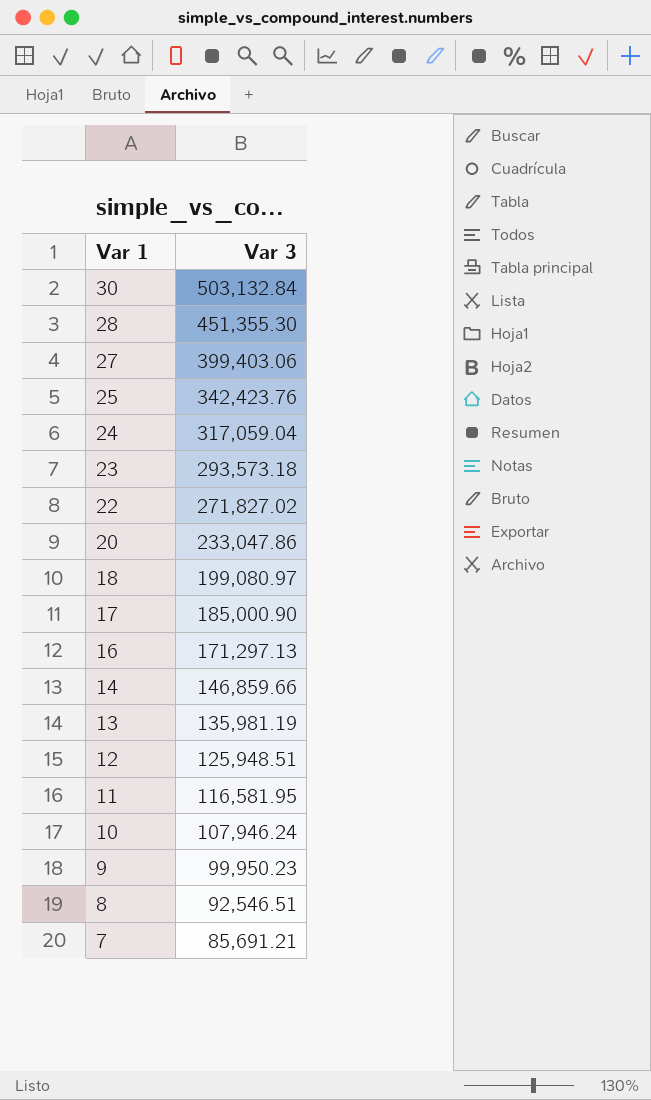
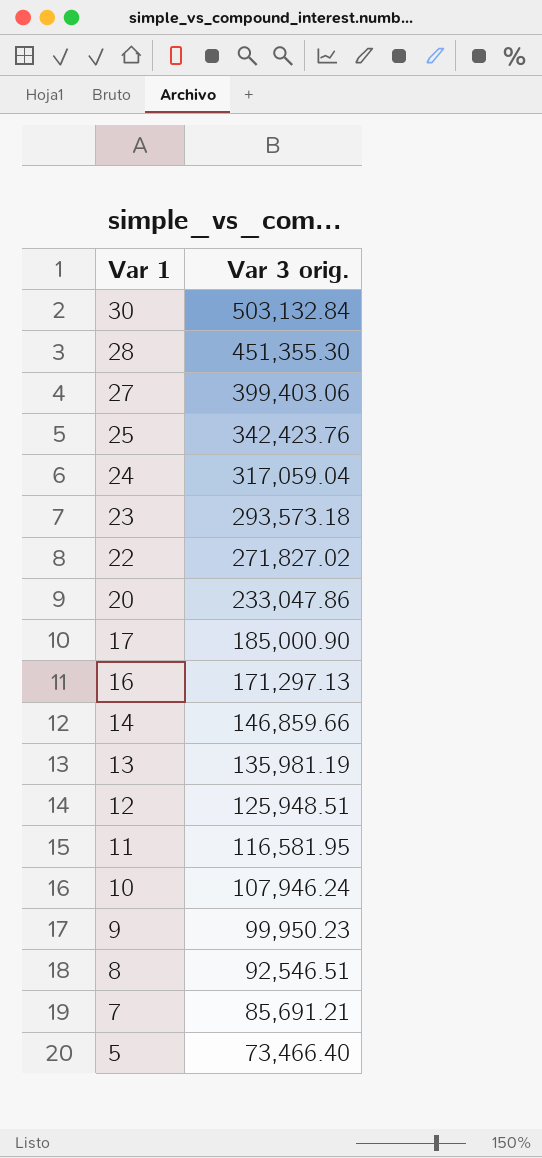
column name: Var 3 -> Var 3 orig.
row 18: 199,080.97 -> none
row 5: none -> 73,466.40

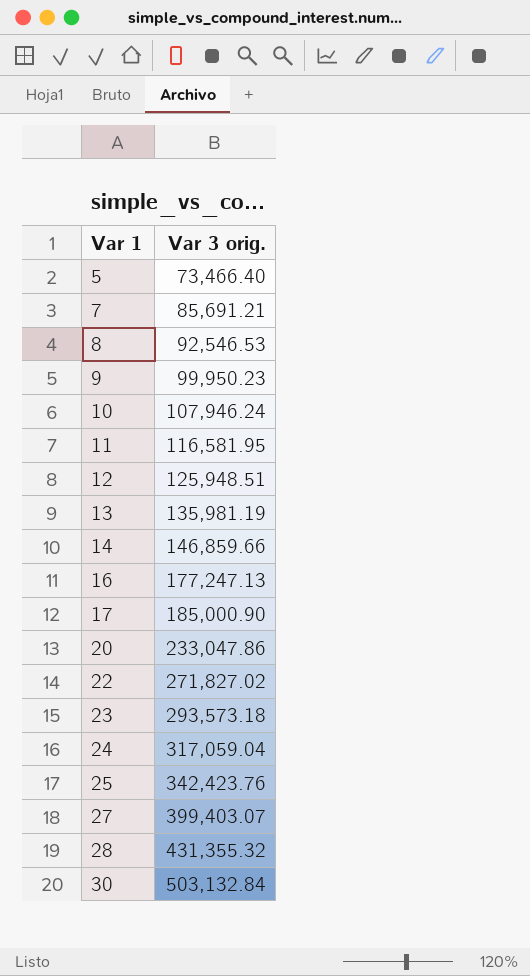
row order: Var 1 descending -> Var 1 ascending
8 | Var 3 orig.: 92,546.51 -> 92,546.53
16 | Var 3 orig.: 171,297.13 -> 177,247.13
27 | Var 3 orig.: 399,403.06 -> 399,403.07
28 | Var 3 orig.: 451,355.30 -> 431,355.32

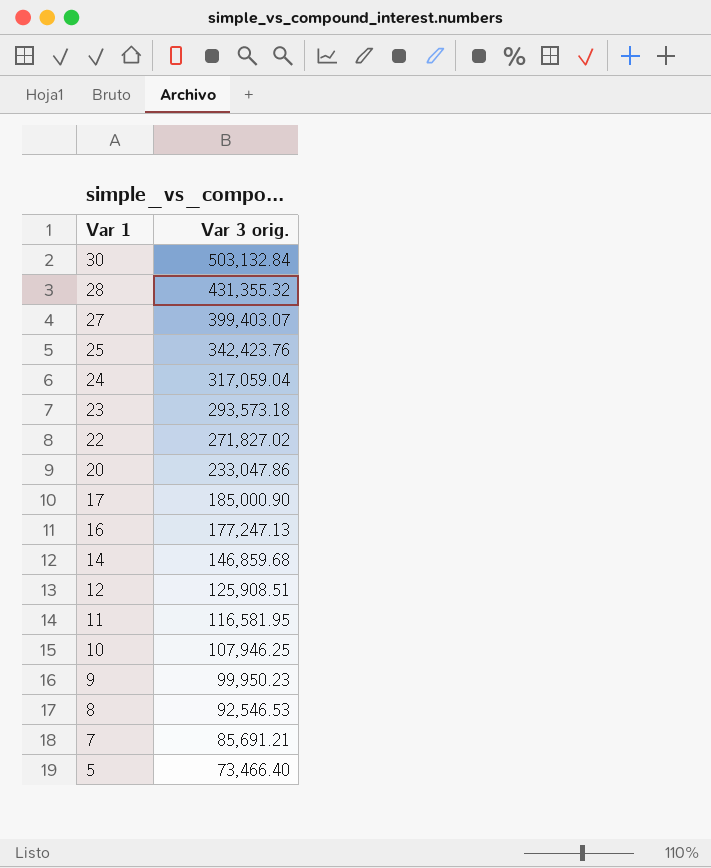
row order: Var 1 ascending -> Var 1 descending
row 13: 135,981.19 -> none
14 | Var 3 orig.: 146,859.66 -> 146,859.68
12 | Var 3 orig.: 125,948.51 -> 125,908.51
10 | Var 3 orig.: 107,946.24 -> 107,946.25

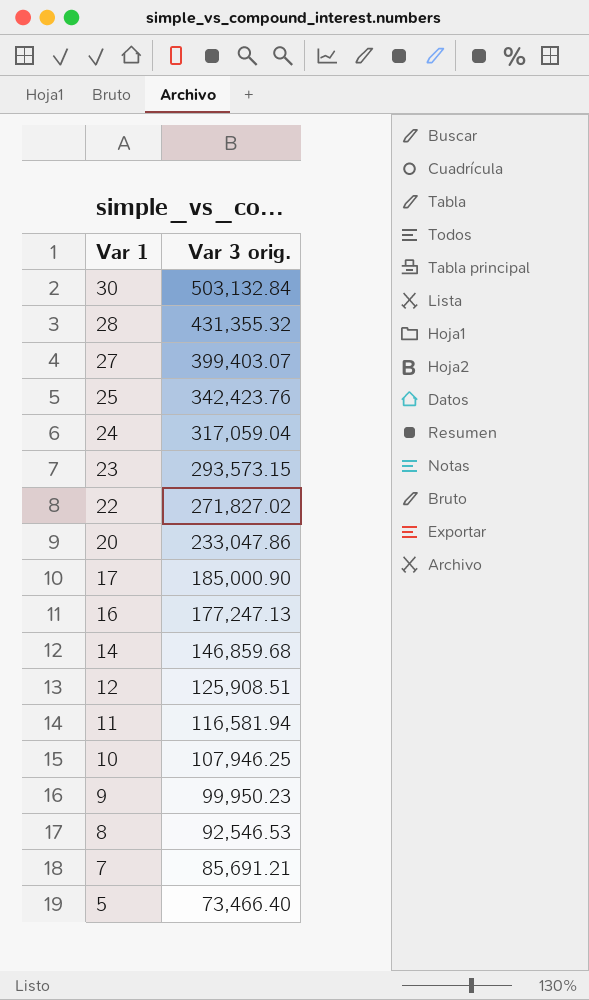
23 | Var 3 orig.: 293,573.18 -> 293,573.15
11 | Var 3 orig.: 116,581.95 -> 116,581.94

